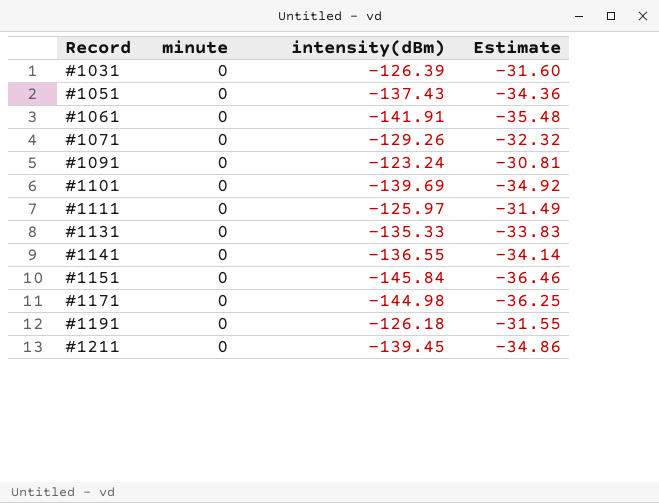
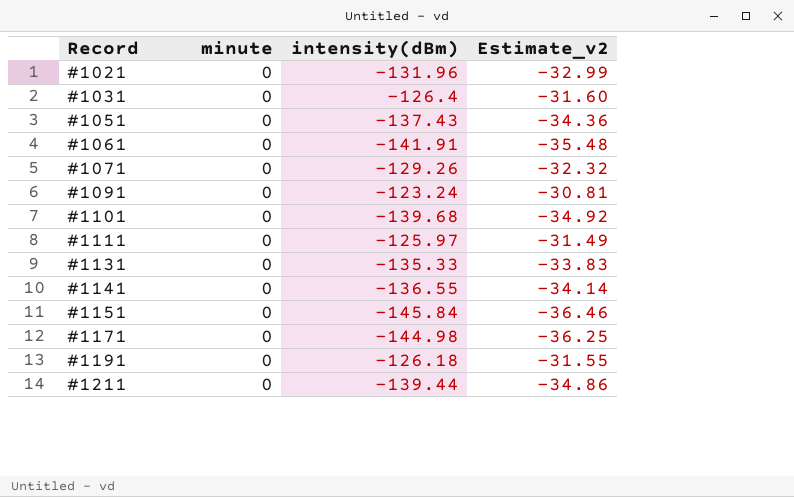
column name: Estimate -> Estimate_v2
row #1021: none -> 0 | -131.96 | -32.99
#1031 | intensity(dBm): -126.39 -> -126.4
#1101 | intensity(dBm): -139.69 -> -139.68
#1211 | intensity(dBm): -139.45 -> -139.44

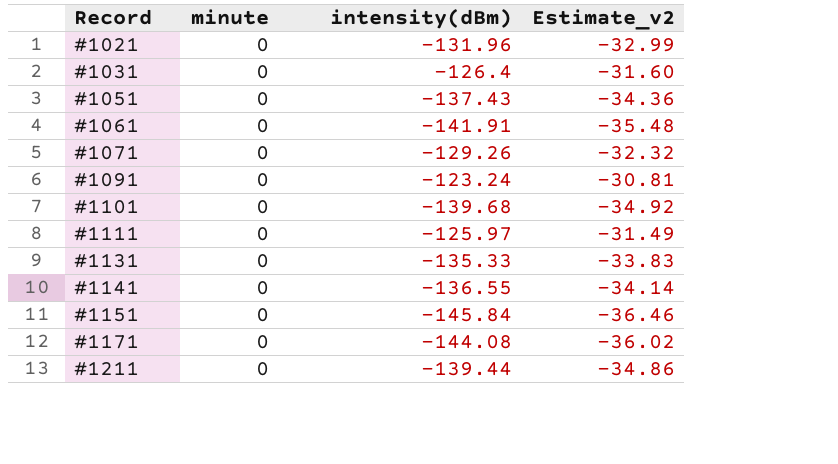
row #1191: 0 | -126.18 | -31.55 -> none
#1171 | intensity(dBm): -144.98 -> -144.08
#1171 | Estimate_v2: -36.25 -> -36.02

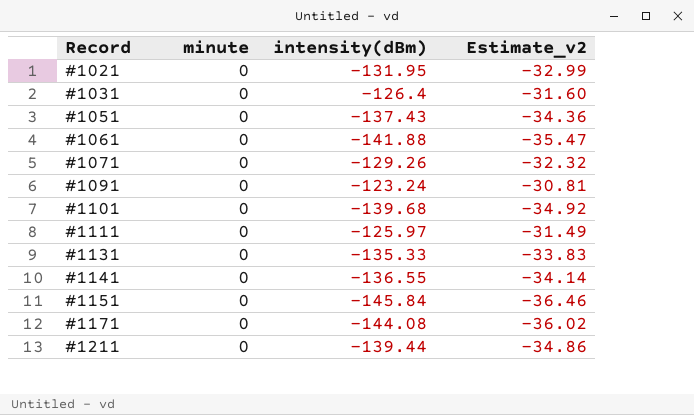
#1021 | intensity(dBm): -131.96 -> -131.95
#1061 | intensity(dBm): -141.91 -> -141.88
#1061 | Estimate_v2: -35.48 -> -35.47

